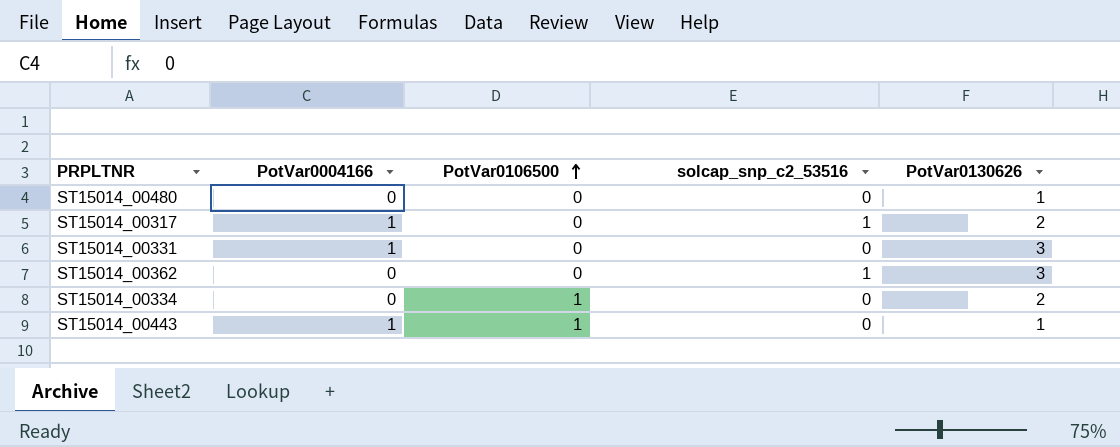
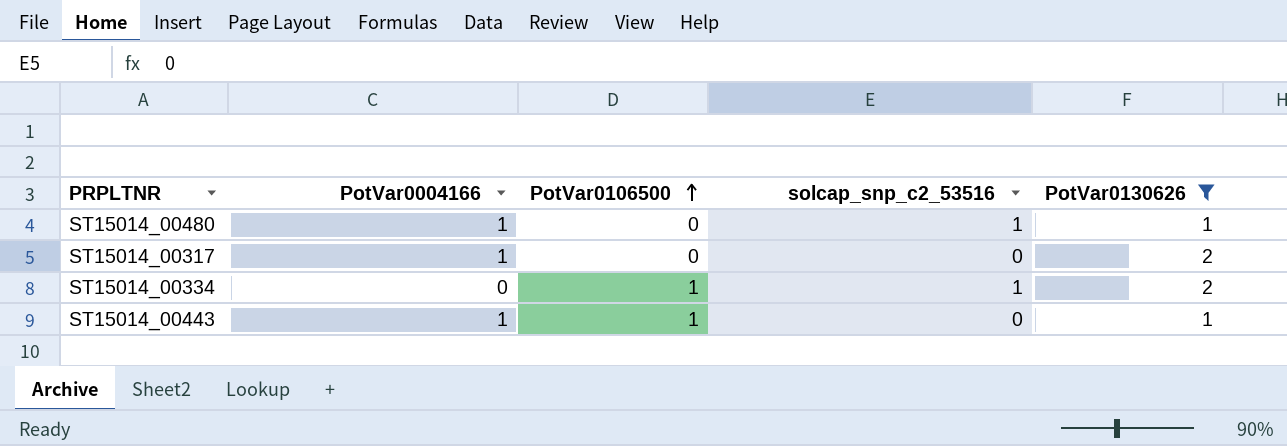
filter: none -> PotVar0130626 != 3
ST15014_00480 | PotVar0004166: 0 -> 1
ST15014_00480 | solcap_snp_c2_53516: 0 -> 1
ST15014_00317 | solcap_snp_c2_53516: 1 -> 0
ST15014_00334 | solcap_snp_c2_53516: 0 -> 1

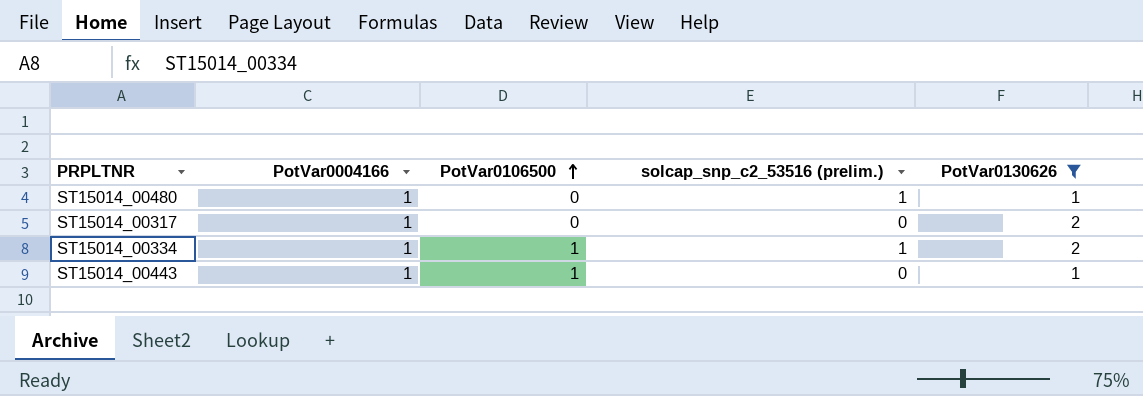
column name: solcap_snp_c2_53516 -> solcap_snp_c2_53516 (prelim.)
ST15014_00334 | PotVar0004166: 0 -> 1

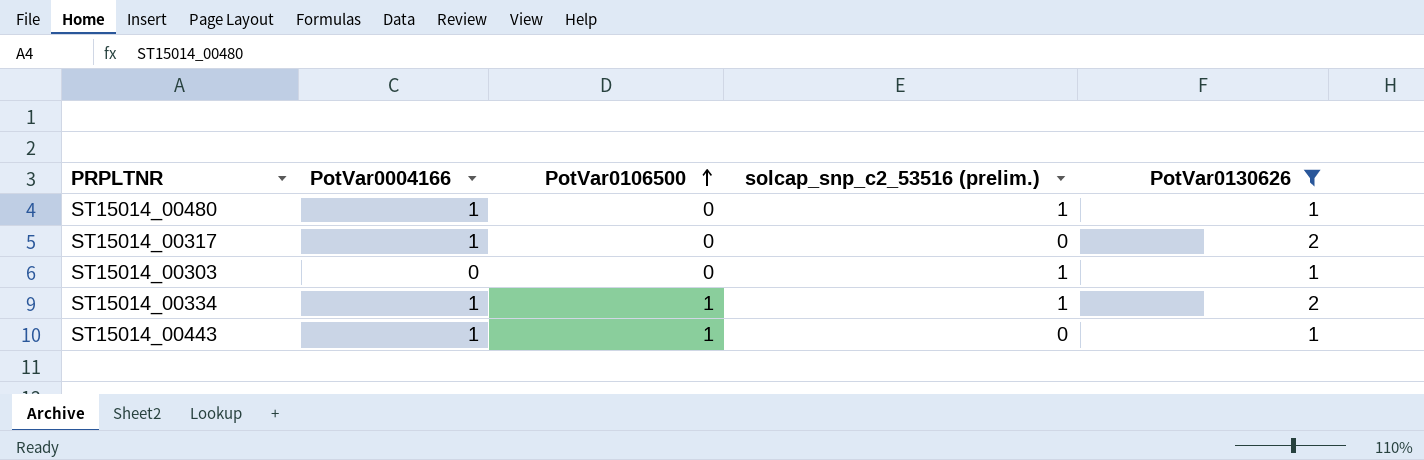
row ST15014_00303: none -> 0 | 0 | 1 | 1

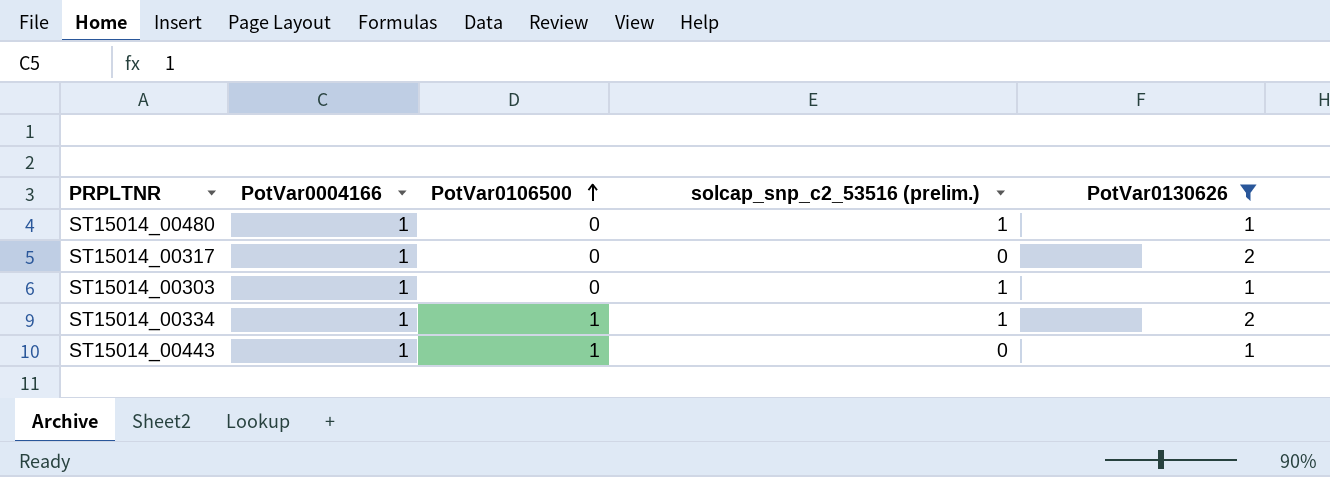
ST15014_00303 | PotVar0004166: 0 -> 1

